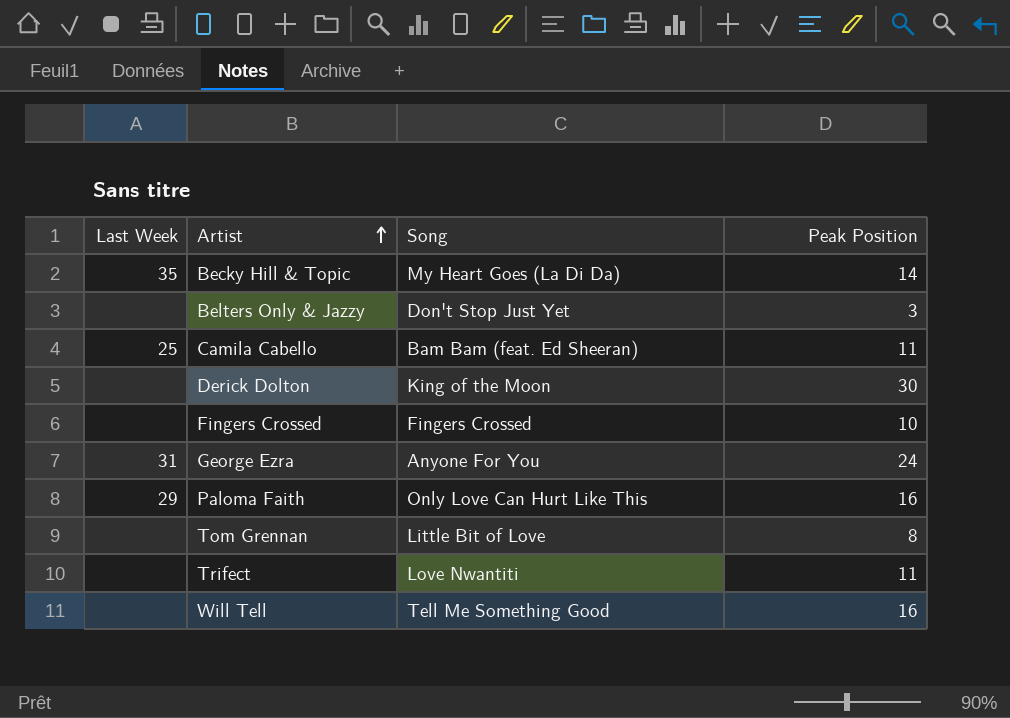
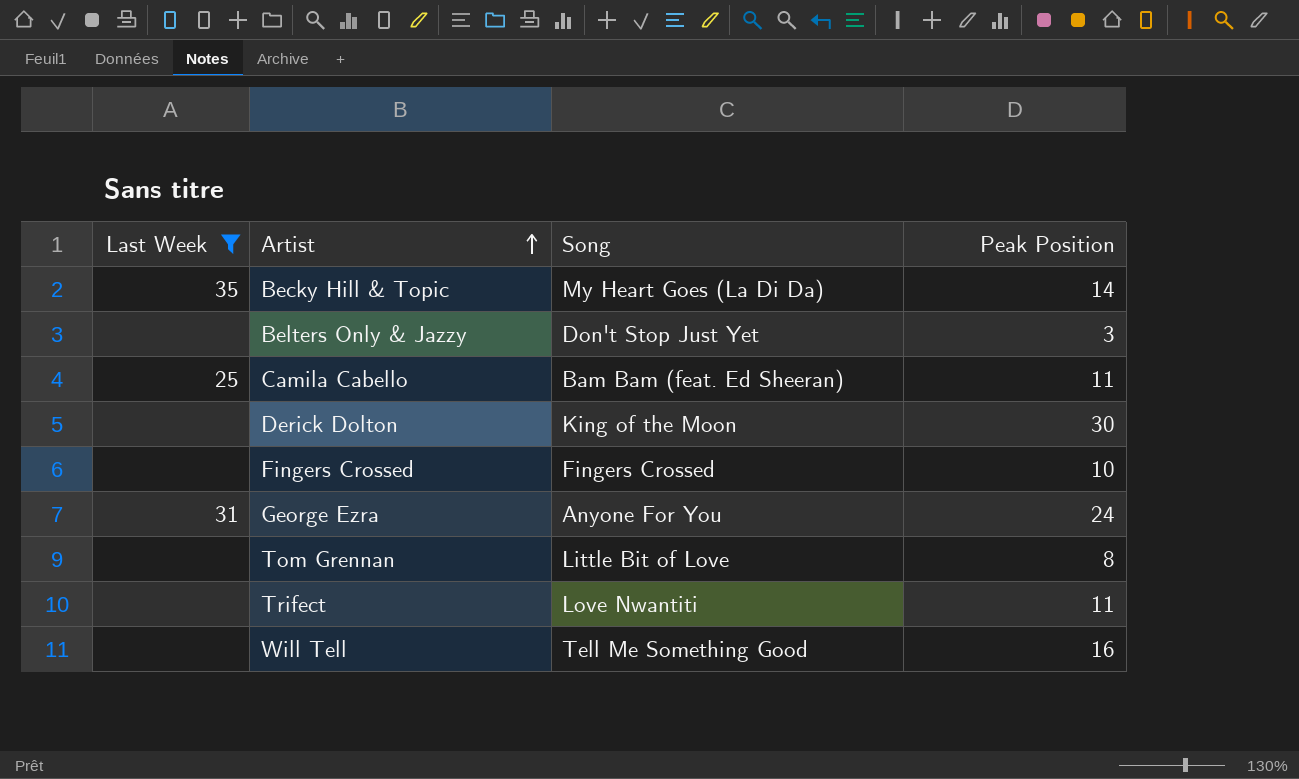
filter: none -> Last Week != 29

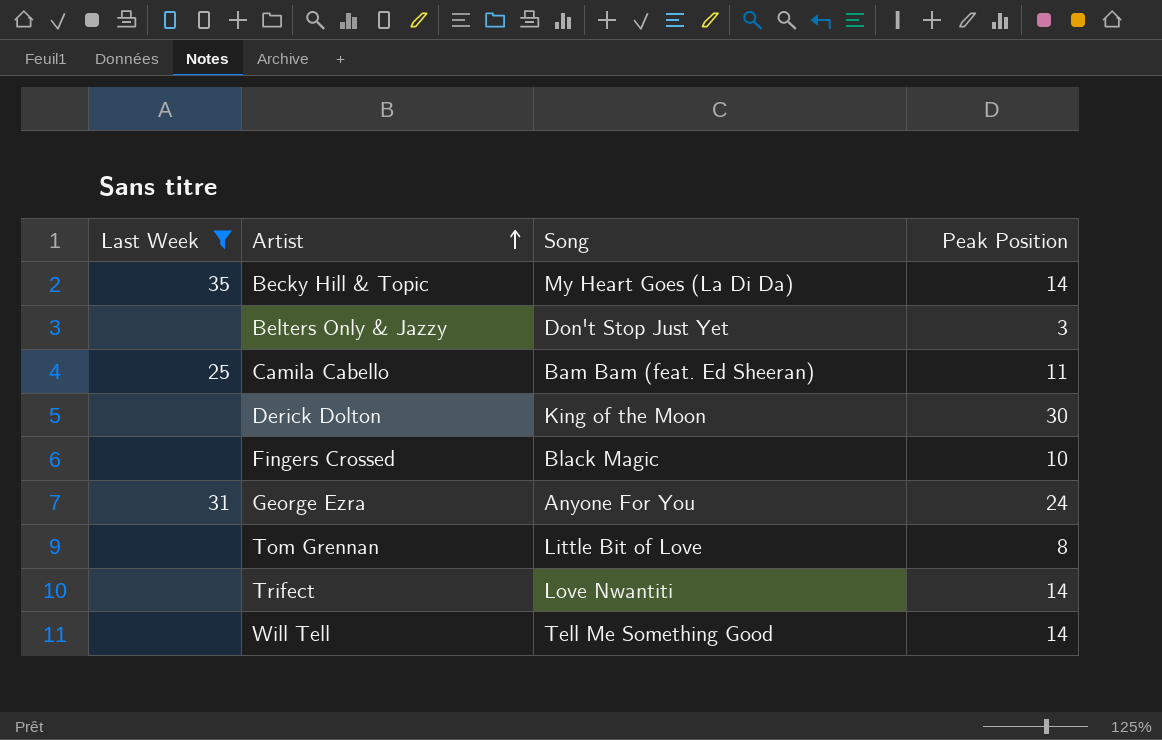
Fingers Crossed | Song: Fingers Crossed -> Black Magic
Trifect | Peak Position: 11 -> 14
Will Tell | Peak Position: 16 -> 14

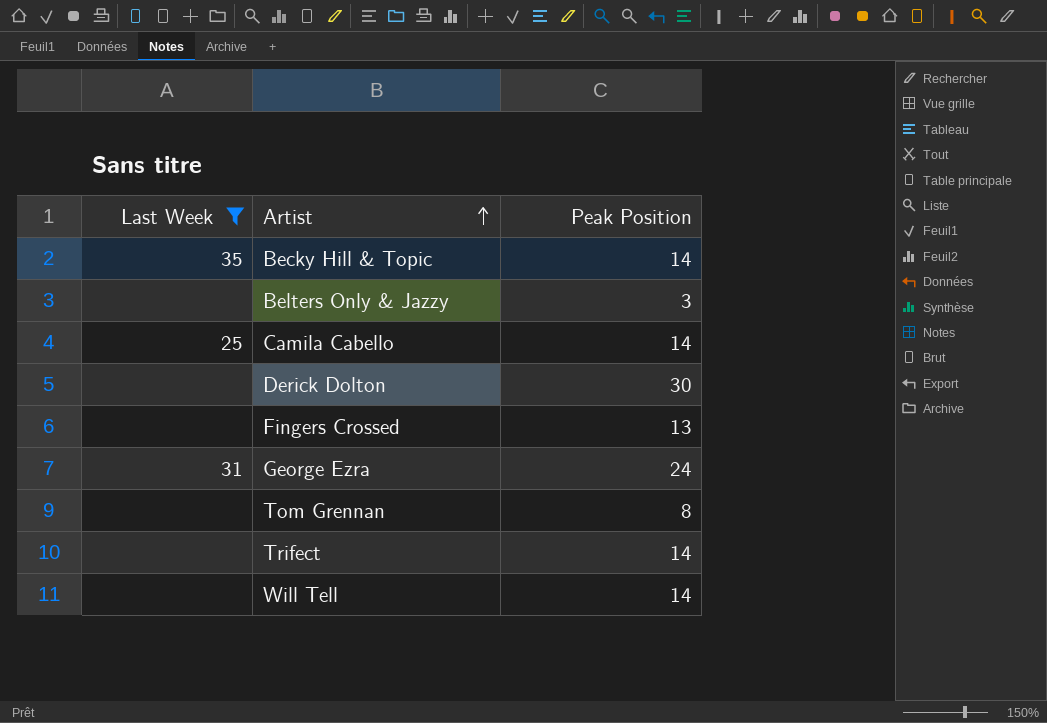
column Song | position: 3 -> none
Camila Cabello | Peak Position: 11 -> 14
Fingers Crossed | Peak Position: 10 -> 13

